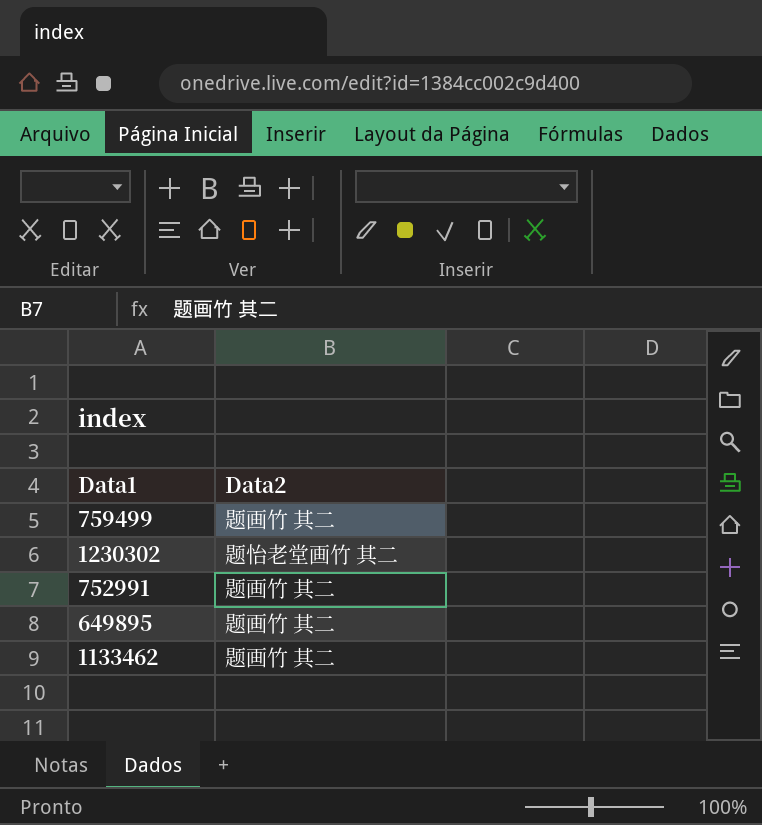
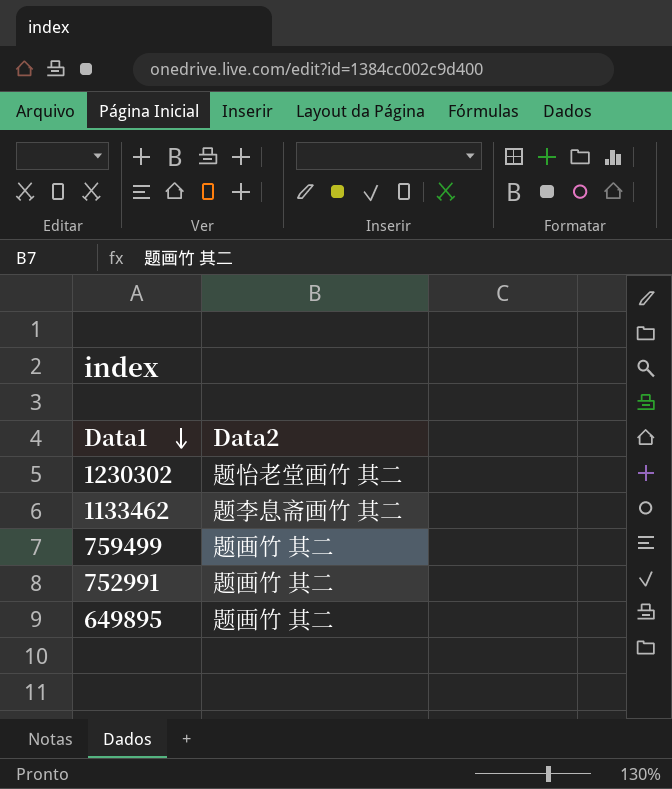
row order: none -> Data1 descending
1133462 | Data2: 题画竹 其二 -> 题李息斋画竹 其二

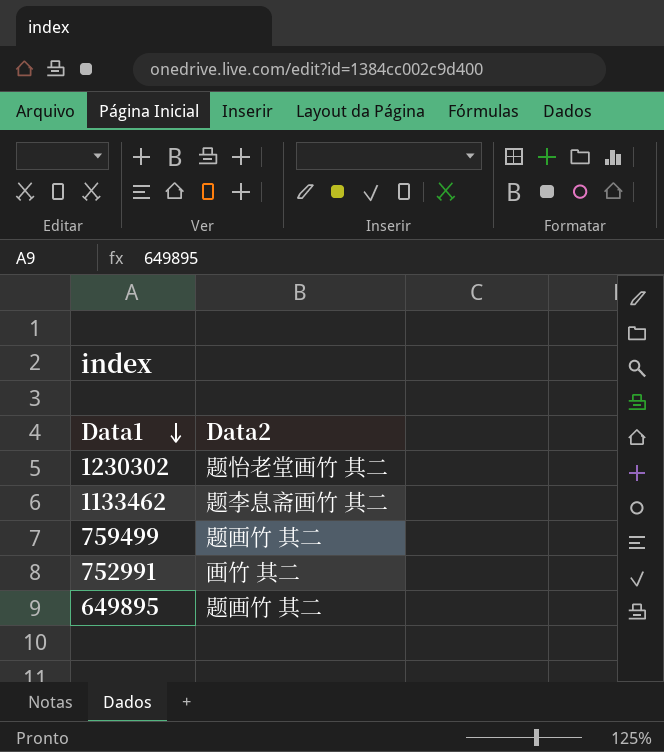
752991 | Data2: 题画竹 其二 -> 画竹 其二

